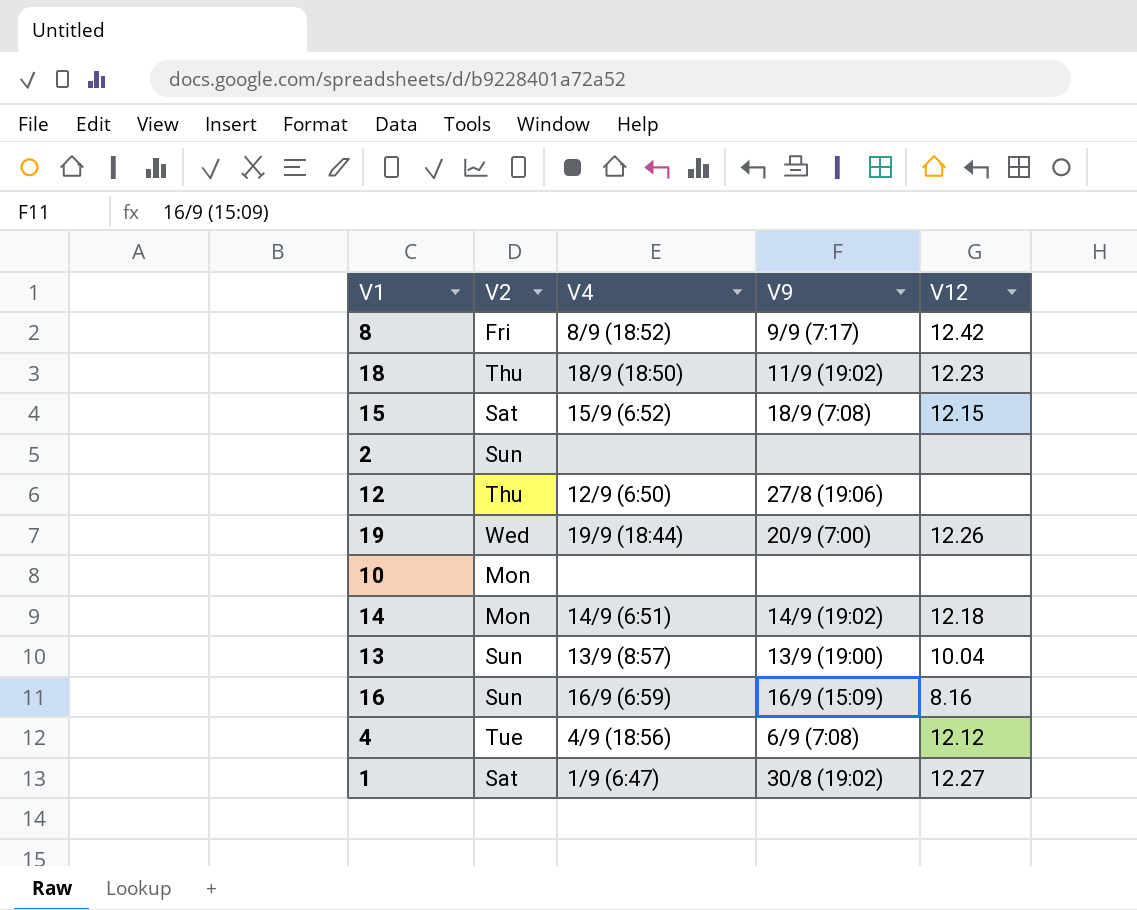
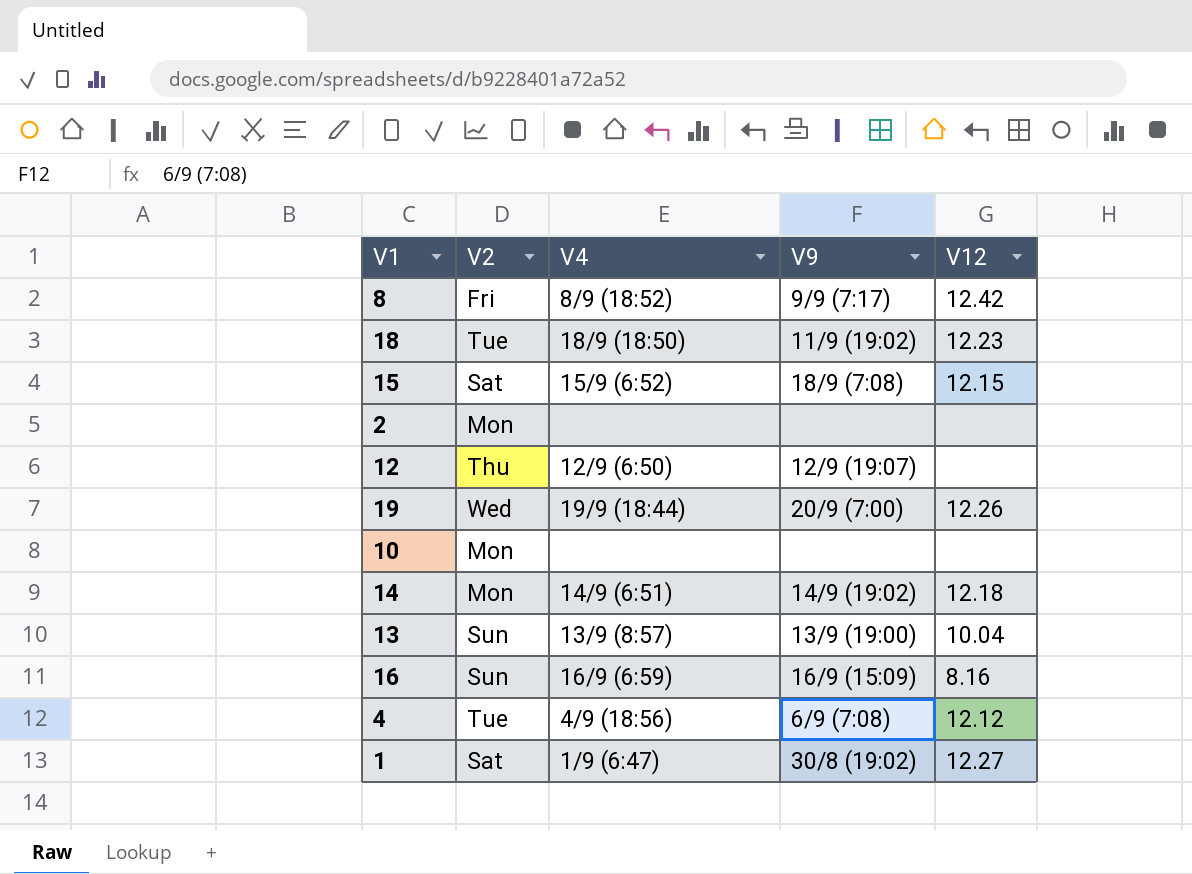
18 | V2: Thu -> Tue
2 | V2: Sun -> Mon
12 | V9: 27/8 (19:06) -> 12/9 (19:07)

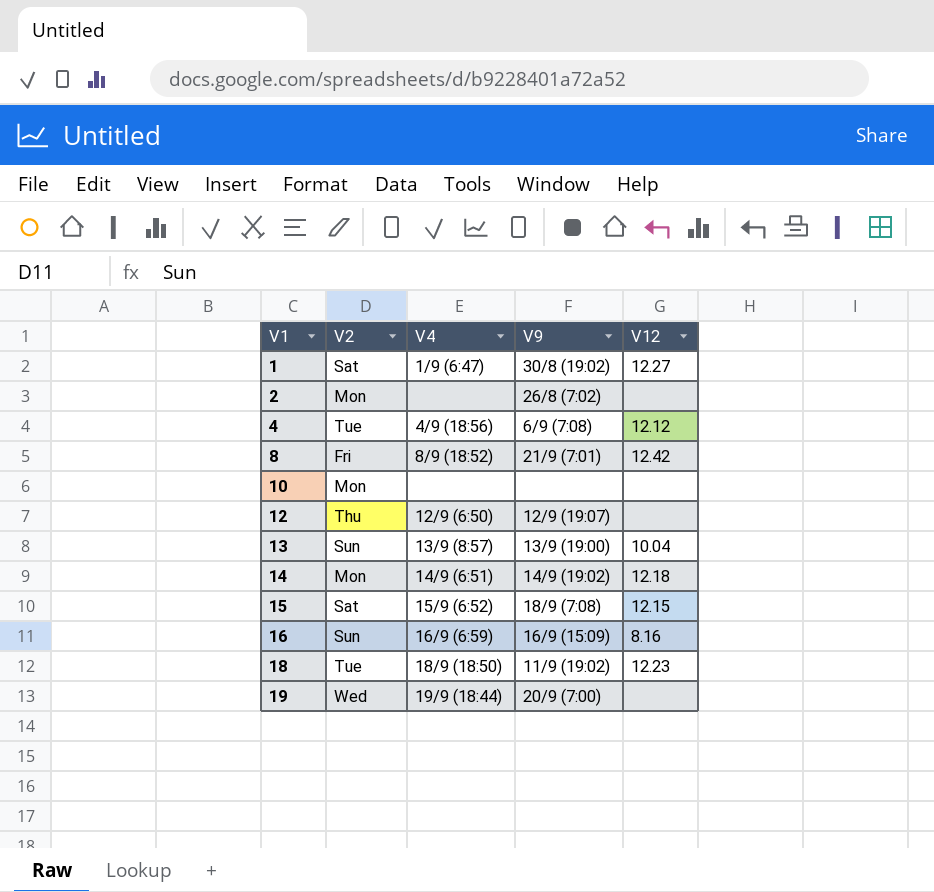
row order: none -> V1 ascending
2 | V9: none -> 26/8 (7:02)
8 | V9: 9/9 (7:17) -> 21/9 (7:01)
19 | V12: 12.26 -> none

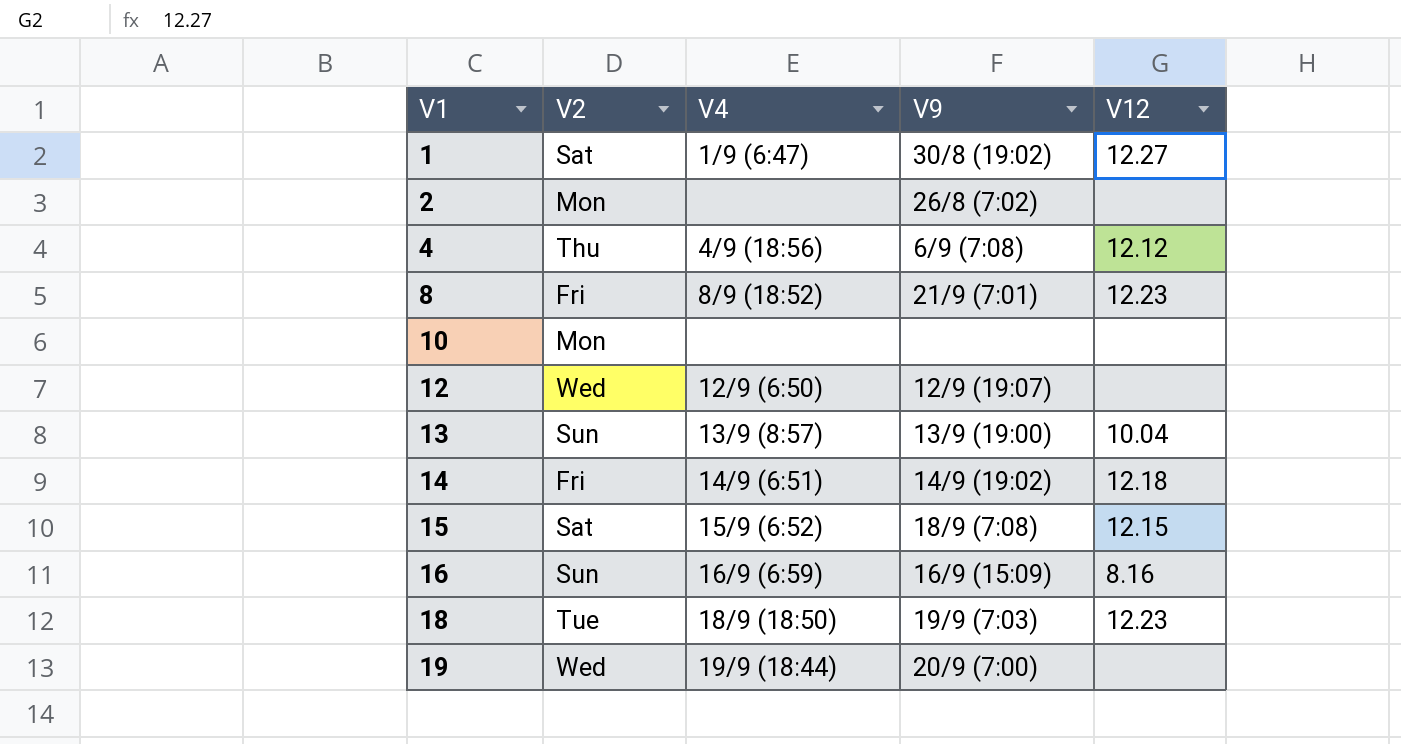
4 | V2: Tue -> Thu
8 | V12: 12.42 -> 12.23
12 | V2: Thu -> Wed
14 | V2: Mon -> Fri
18 | V9: 11/9 (19:02) -> 19/9 (7:03)

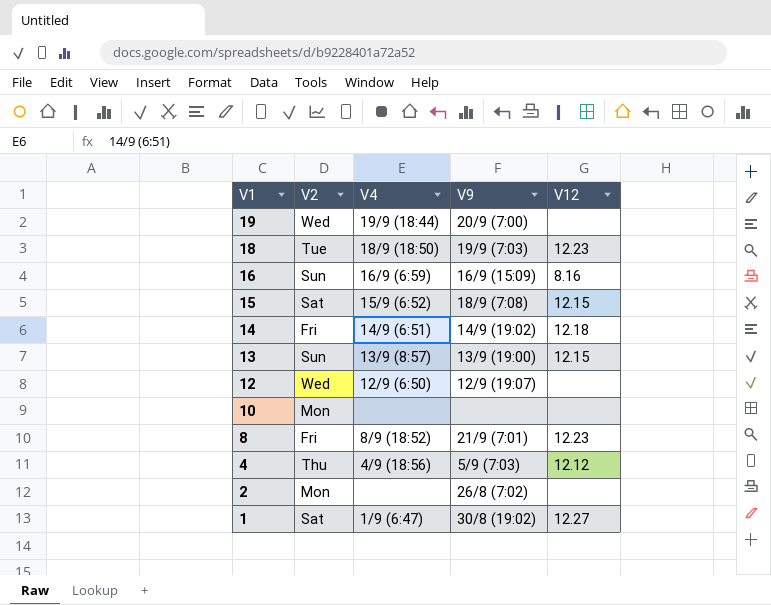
row order: V1 ascending -> V1 descending
13 | V12: 10.04 -> 12.15
4 | V9: 6/9 (7:08) -> 5/9 (7:03)

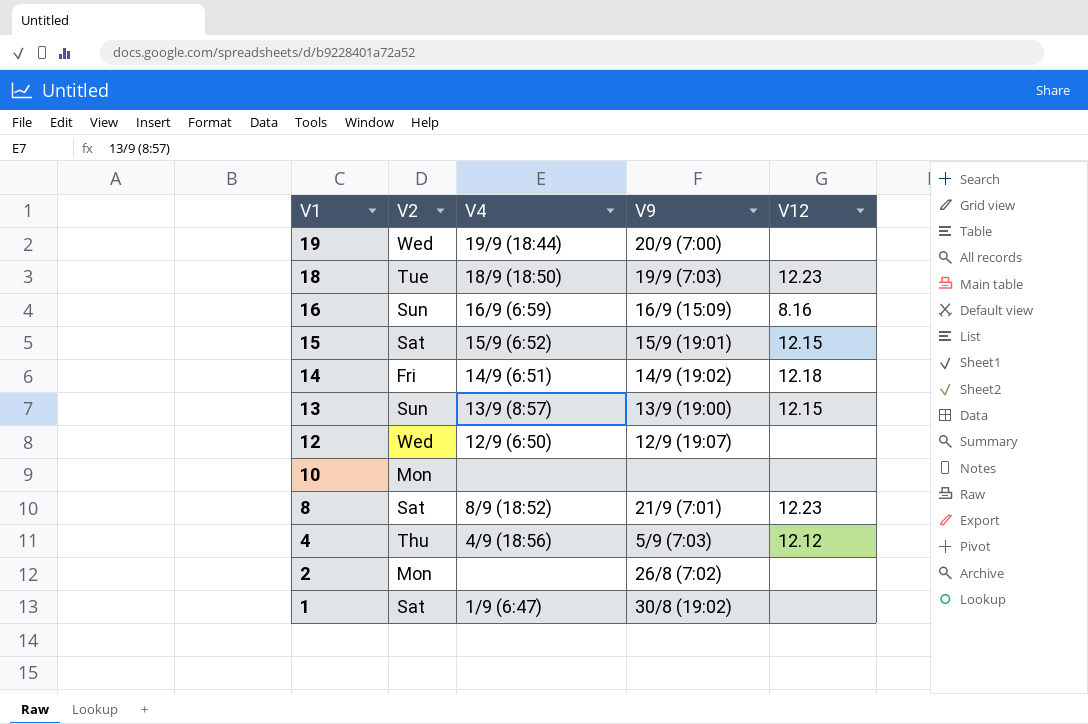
15 | V9: 18/9 (7:08) -> 15/9 (19:01)
8 | V2: Fri -> Sat
1 | V12: 12.27 -> none

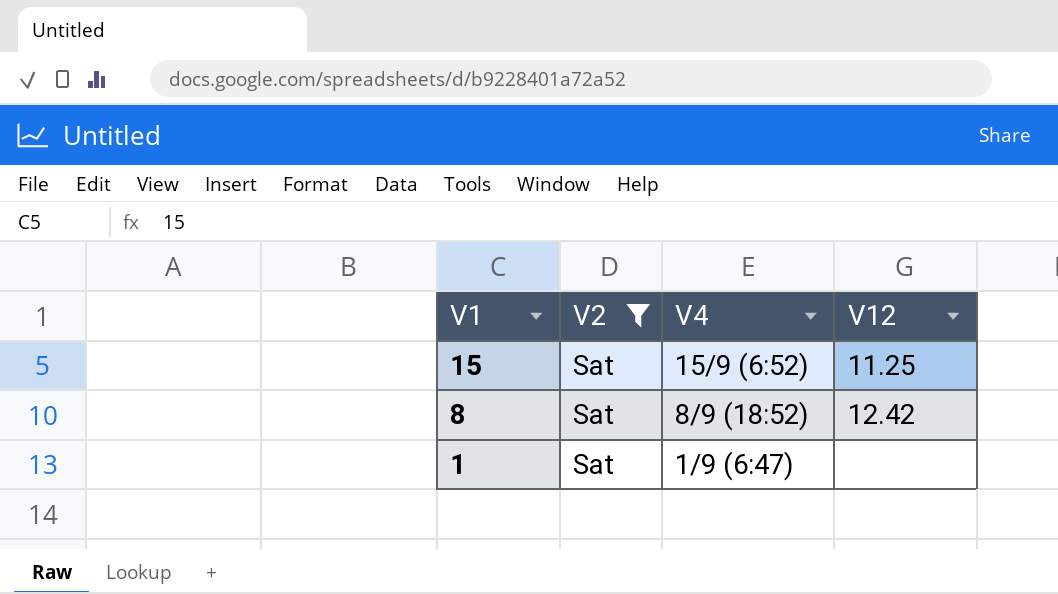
filter: none -> V2 = Sat
column V9 | position: 4 -> none
15 | V12: 12.15 -> 11.25
8 | V12: 12.23 -> 12.42

